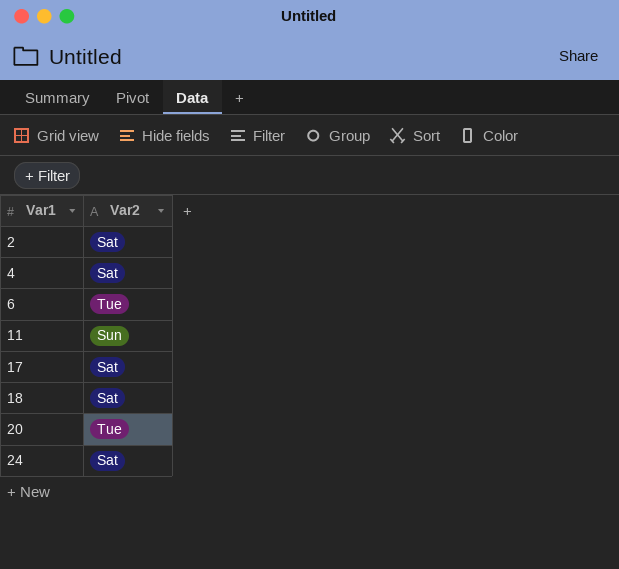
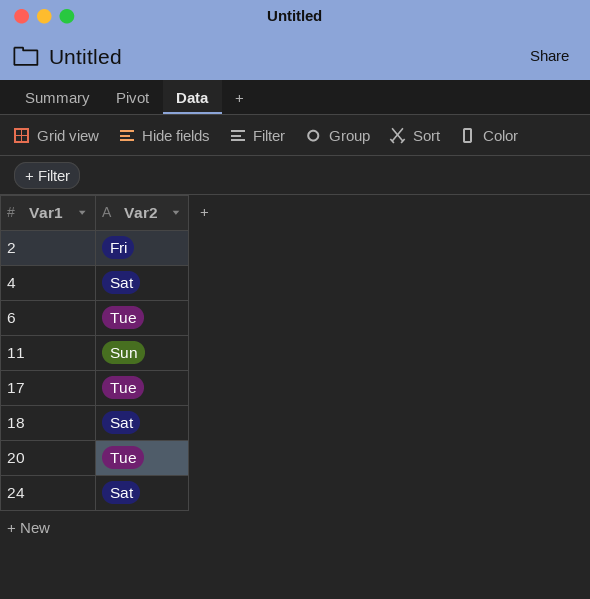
2 | Var2: Sat -> Fri
17 | Var2: Sat -> Tue

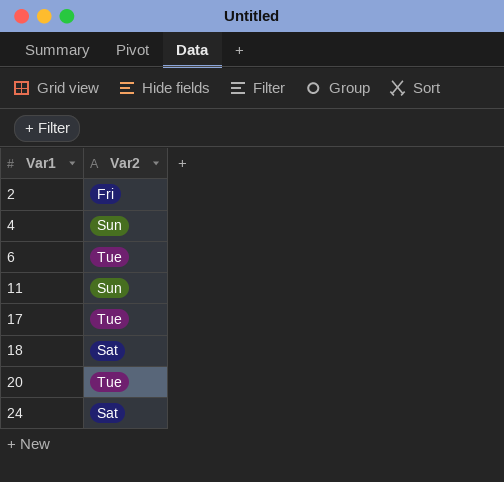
4 | Var2: Sat -> Sun

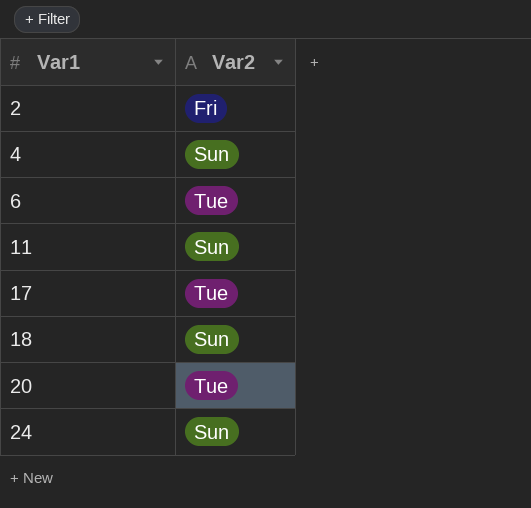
18 | Var2: Sat -> Sun
24 | Var2: Sat -> Sun

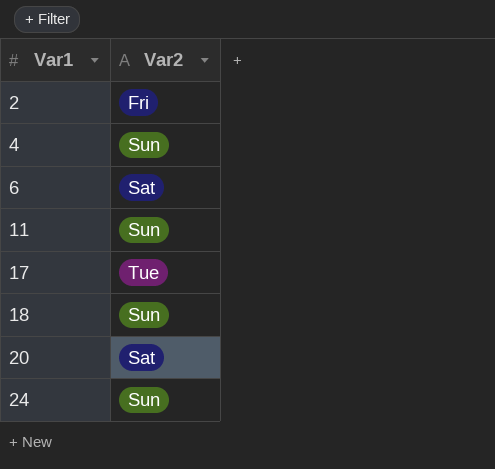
6 | Var2: Tue -> Sat
20 | Var2: Tue -> Sat

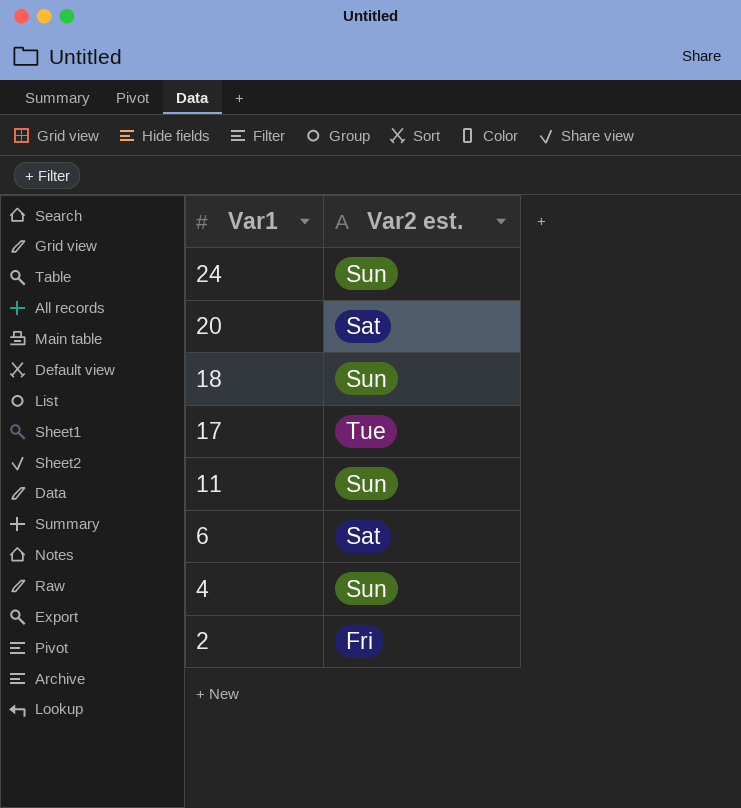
row order: Var1 ascending -> Var1 descending
column name: Var2 -> Var2 est.

